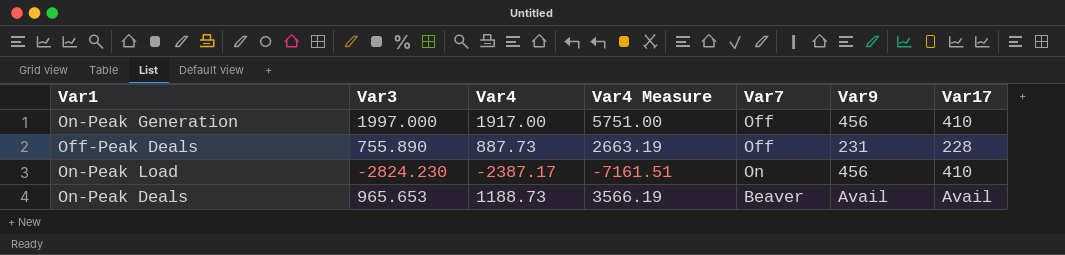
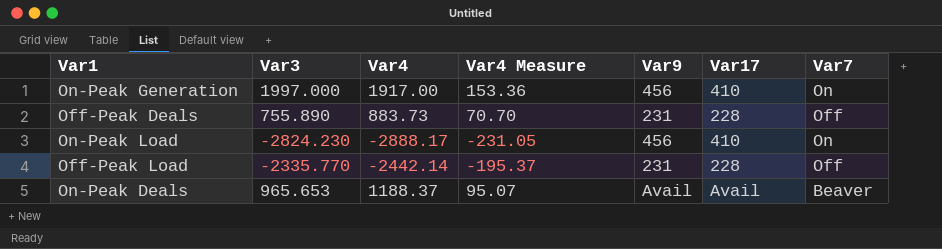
column Var4 Measure | formula: [Var4] * 3 -> [Var4] * 0.08
column Var7 | position: 5 -> 7
On-Peak Generation | Var7: Off -> On
Off-Peak Deals | Var4: 887.73 -> 883.73
On-Peak Load | Var4: -2387.17 -> -2888.17
row Off-Peak Load: none -> -2335.770 | -2442.14 | -195.37 | 231 | 228 | Off
On-Peak Deals | Var4: 1188.73 -> 1188.37

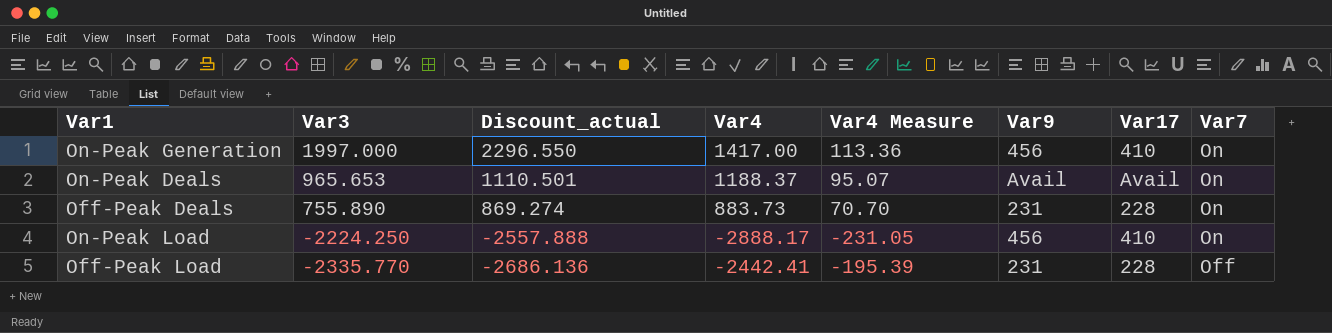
row order: none -> Var3 descending
column Discount_actual | formula: none -> [Var3] * 1.15
On-Peak Generation | Var4: 1917.00 -> 1417.00
On-Peak Generation | Var4 Measure: 153.36 -> 113.36
On-Peak Deals | Var7: Beaver -> On
Off-Peak Deals | Var7: Off -> On
On-Peak Load | Var3: -2824.230 -> -2224.250
Off-Peak Load | Var4: -2442.14 -> -2442.41
Off-Peak Load | Var4 Measure: -195.37 -> -195.39

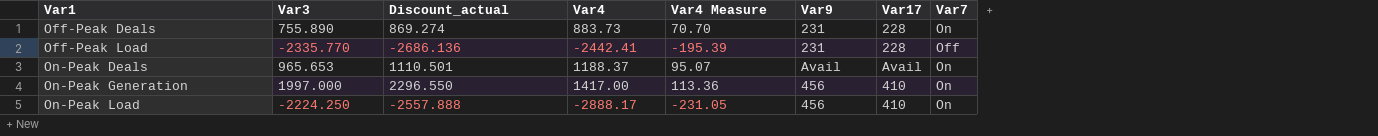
row order: Var3 descending -> Var1 ascending

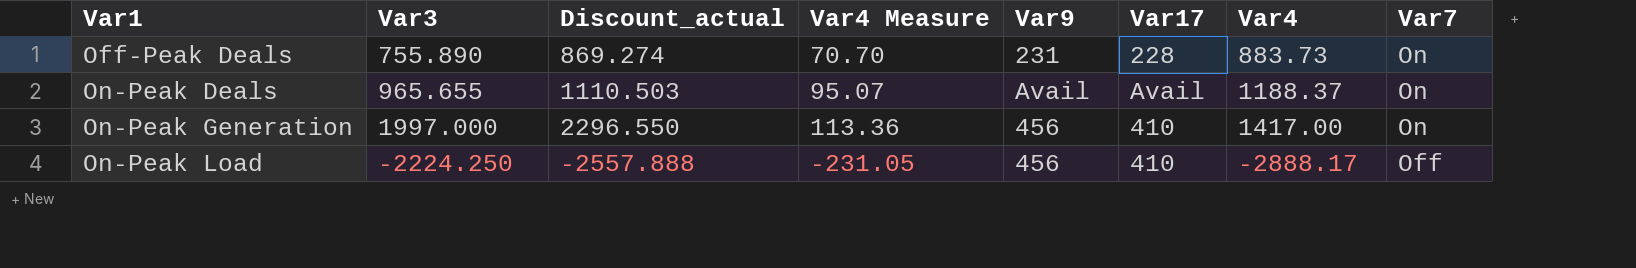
column Var4 | position: 4 -> 7
row Off-Peak Load: -2335.770 | -2686.136 | -2442.41 | -195.39 | 231 | 228 | Off -> none
On-Peak Deals | Var3: 965.653 -> 965.655
On-Peak Deals | Discount_actual: 1110.501 -> 1110.503
On-Peak Load | Var7: On -> Off

